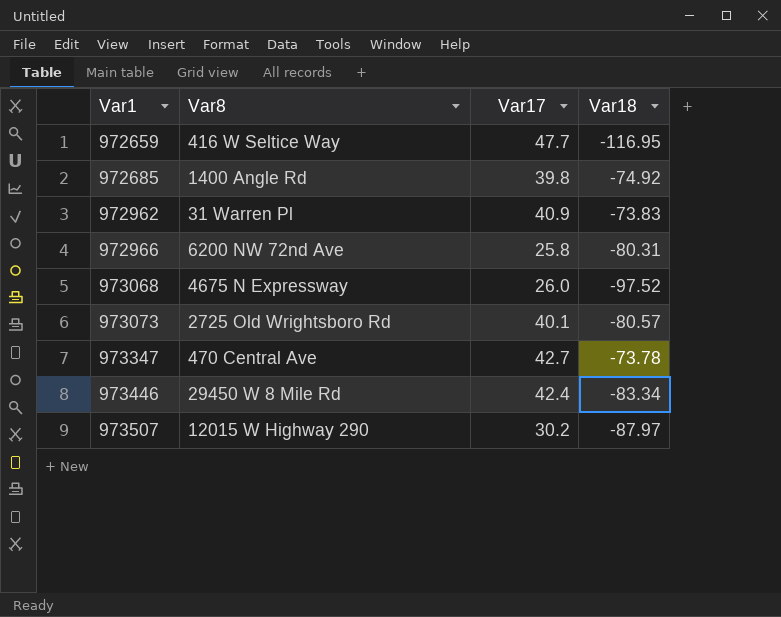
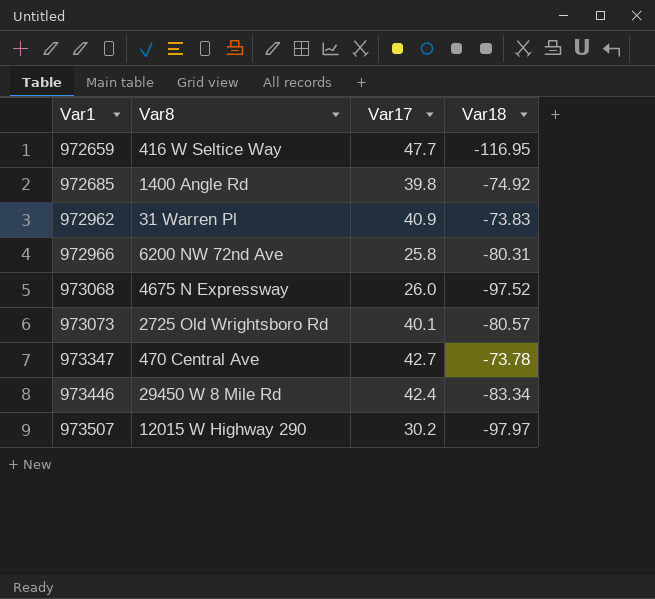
973507 | Var18: -87.97 -> -97.97

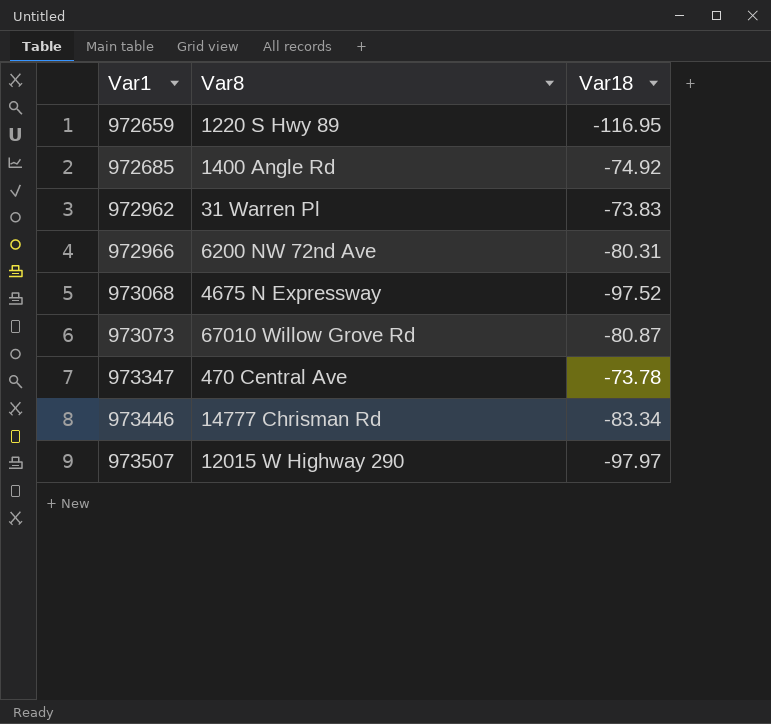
column Var17 | position: 3 -> none
972659 | Var8: 416 W Seltice Way -> 1220 S Hwy 89
973073 | Var8: 2725 Old Wrightsboro Rd -> 67010 Willow Grove Rd
973073 | Var18: -80.57 -> -80.87
973446 | Var8: 29450 W 8 Mile Rd -> 14777 Chrisman Rd

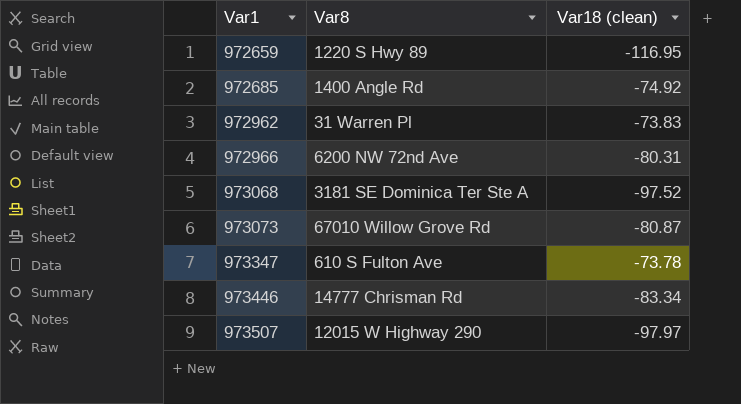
column name: Var18 -> Var18 (clean)
973068 | Var8: 4675 N Expressway -> 3181 SE Dominica Ter Ste A
973347 | Var8: 470 Central Ave -> 610 S Fulton Ave

